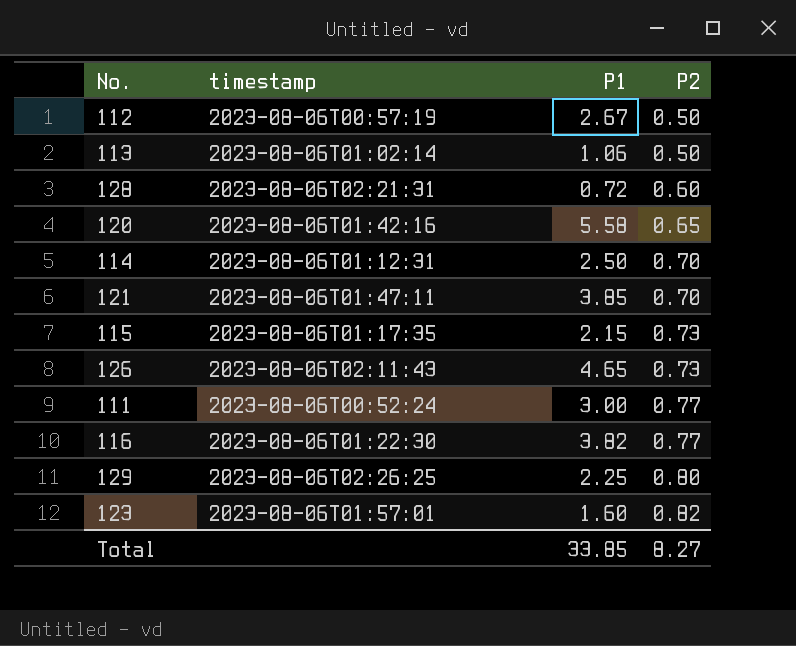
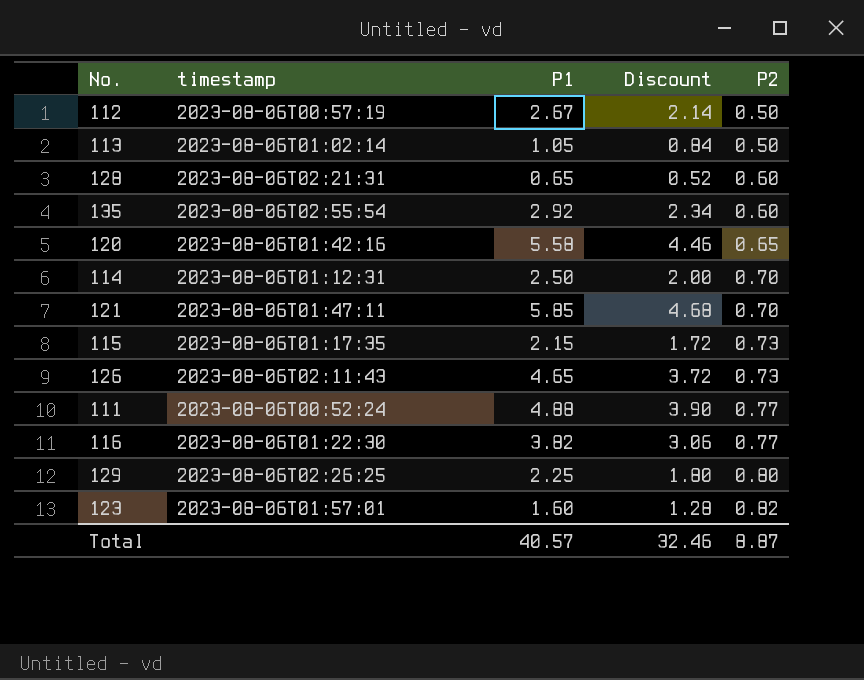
column Discount | formula: none -> [P1] * 0.8
113 | P1: 1.06 -> 1.05
128 | P1: 0.72 -> 0.65
row 135: none -> 2023-08-06T02:55:54 | 2.92 | 2.34 | 0.60
121 | P1: 3.85 -> 5.85
111 | P1: 3.00 -> 4.88
Total | P1: 33.85 -> 40.57
Total | P2: 8.27 -> 8.87

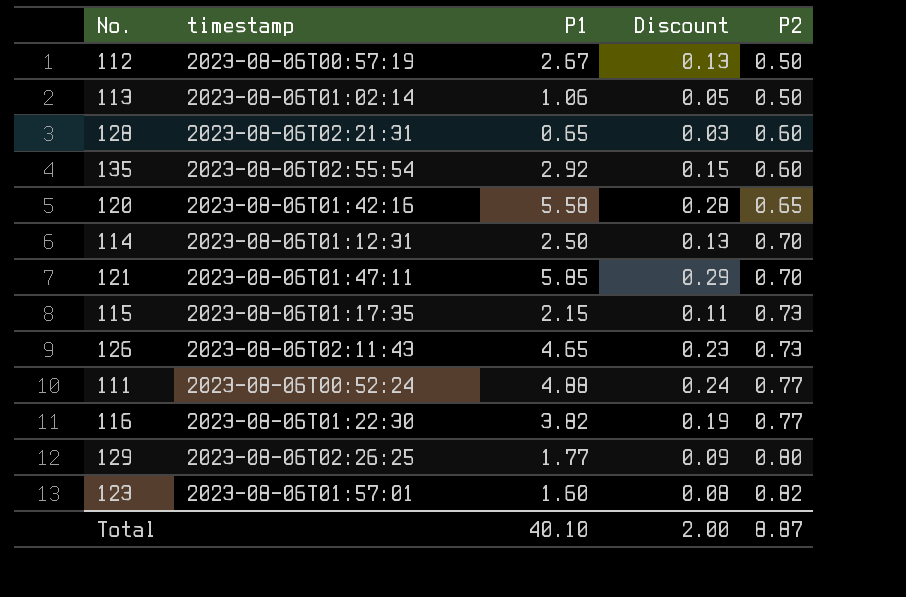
column Discount | formula: [P1] * 0.8 -> [P1] * 0.05
113 | P1: 1.05 -> 1.06
129 | P1: 2.25 -> 1.77
Total | P1: 40.57 -> 40.10
Total | Discount: 32.46 -> 2.00

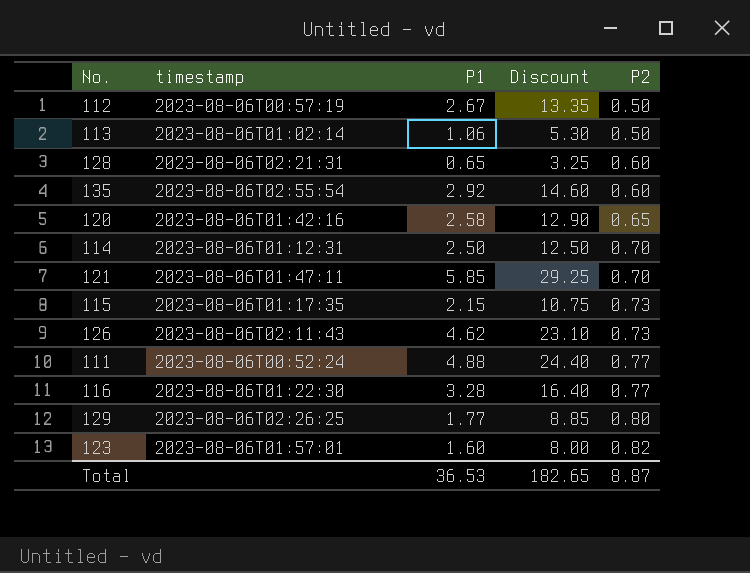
column Discount | formula: [P1] * 0.05 -> [P1] * 5
120 | P1: 5.58 -> 2.58
126 | P1: 4.65 -> 4.62
116 | P1: 3.82 -> 3.28
Total | P1: 40.10 -> 36.53
Total | Discount: 2.00 -> 182.65

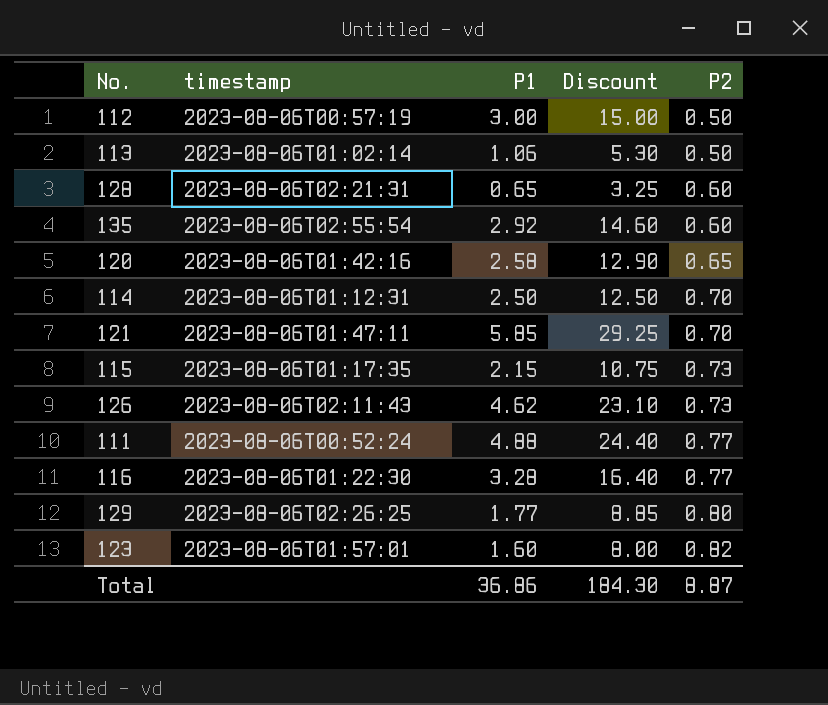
112 | P1: 2.67 -> 3.00
112 | Discount: 13.35 -> 15.00
Total | P1: 36.53 -> 36.86
Total | Discount: 182.65 -> 184.30

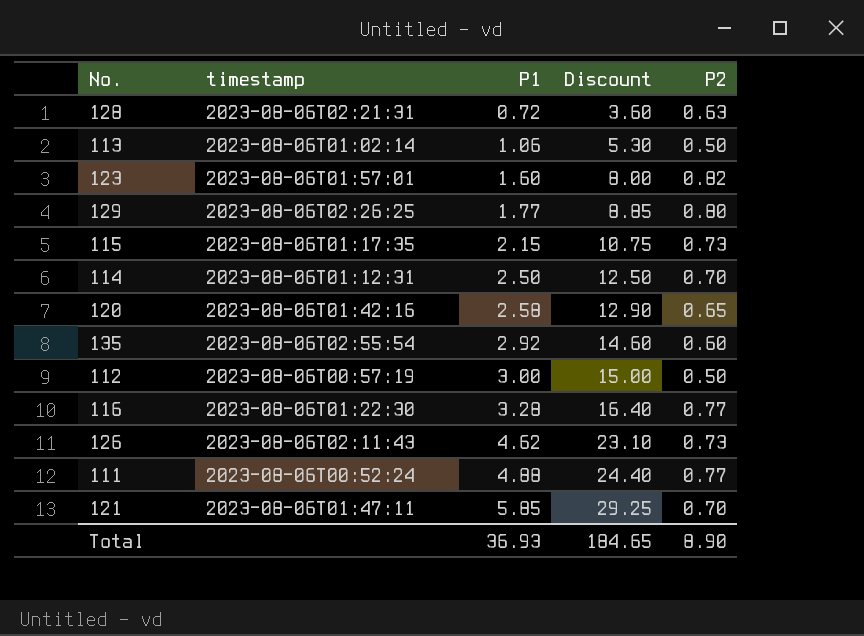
row order: P2 ascending -> P1 ascending
128 | P1: 0.65 -> 0.72
128 | Discount: 3.25 -> 3.60
128 | P2: 0.60 -> 0.63
Total | P1: 36.86 -> 36.93
Total | Discount: 184.30 -> 184.65
Total | P2: 8.87 -> 8.90

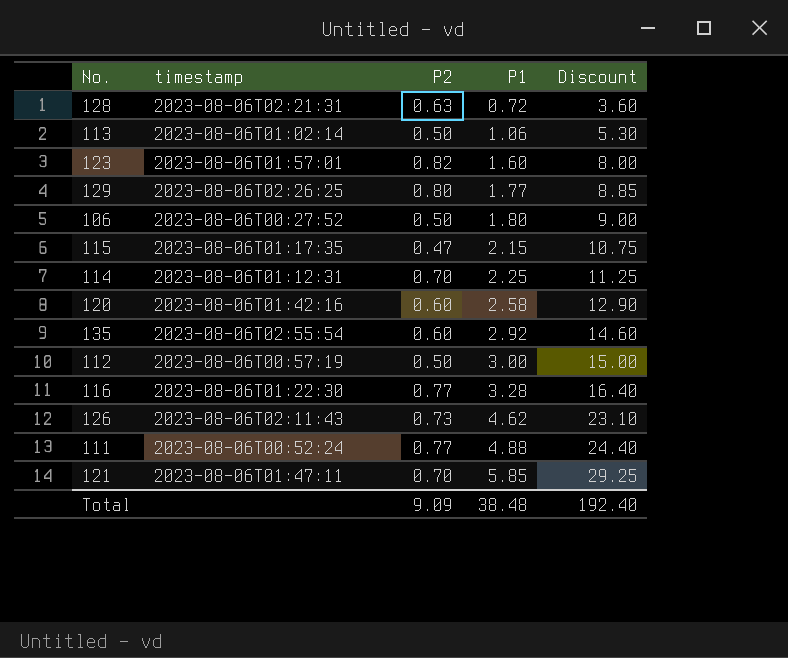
column P2 | position: 5 -> 3
row 106: none -> 2023-08-06T00:27:52 | 0.50 | 1.80 | 9.00
115 | P2: 0.73 -> 0.47
114 | P1: 2.50 -> 2.25
114 | Discount: 12.50 -> 11.25
120 | P2: 0.65 -> 0.60
Total | P2: 8.90 -> 9.09
Total | P1: 36.93 -> 38.48
Total | Discount: 184.65 -> 192.40

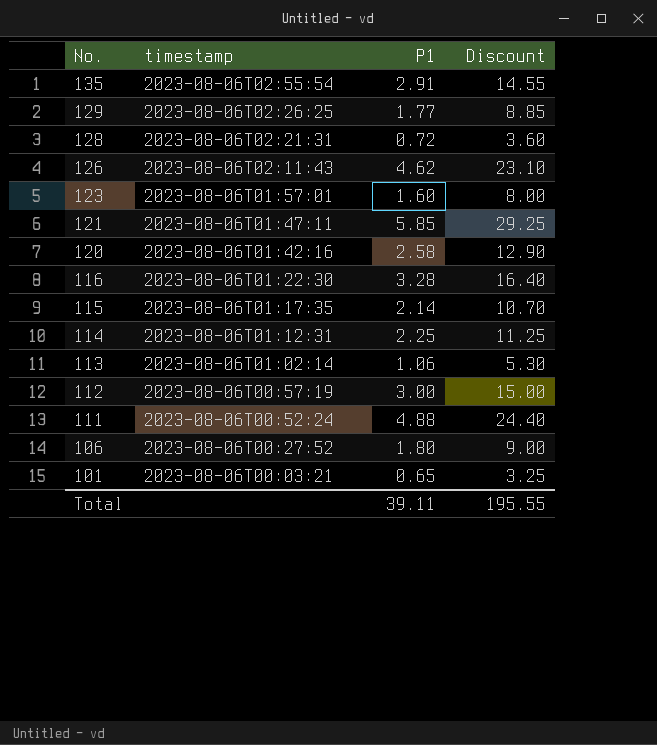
row order: P1 ascending -> No. descending
column P2 | position: 3 -> none
135 | P1: 2.92 -> 2.91
135 | Discount: 14.60 -> 14.55
115 | P1: 2.15 -> 2.14
115 | Discount: 10.75 -> 10.70
row 101: none -> 2023-08-06T00:03:21 | 0.65 | 3.25
Total | P1: 38.48 -> 39.11
Total | Discount: 192.40 -> 195.55

